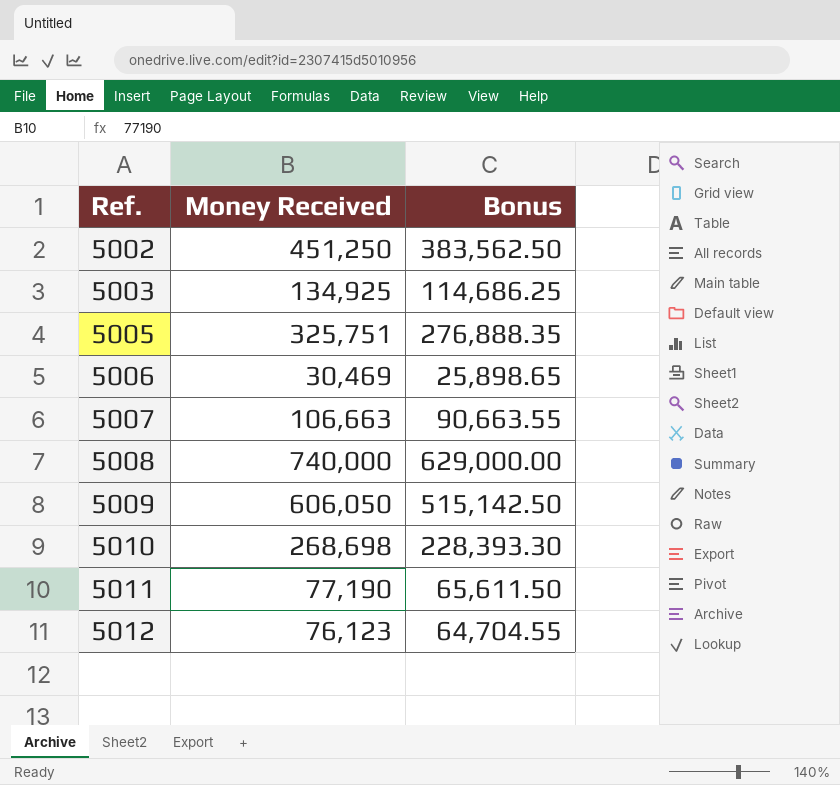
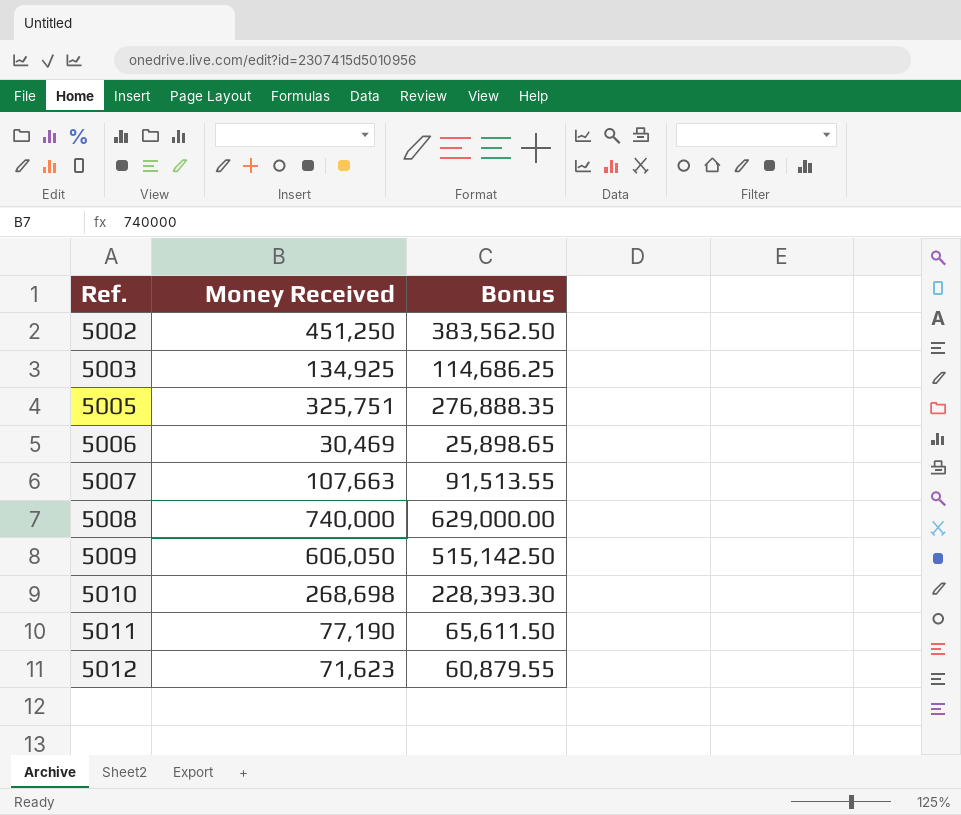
5007 | Money Received: 106,663 -> 107,663
5007 | Bonus: 90,663.55 -> 91,513.55
5012 | Money Received: 76,123 -> 71,623
5012 | Bonus: 64,704.55 -> 60,879.55

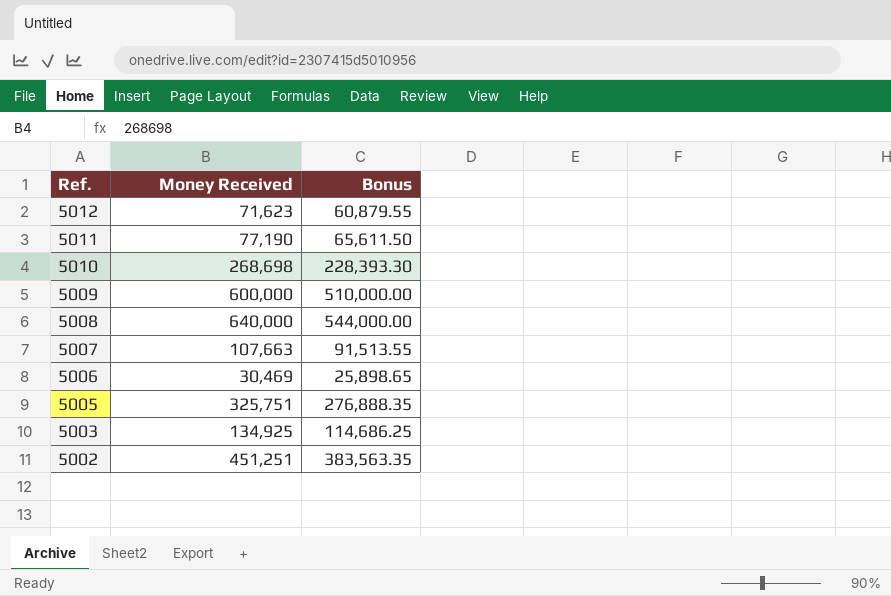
row order: Ref. ascending -> Ref. descending
5009 | Money Received: 606,050 -> 600,000
5009 | Bonus: 515,142.50 -> 510,000.00
5008 | Money Received: 740,000 -> 640,000
5008 | Bonus: 629,000.00 -> 544,000.00
5002 | Money Received: 451,250 -> 451,251
5002 | Bonus: 383,562.50 -> 383,563.35

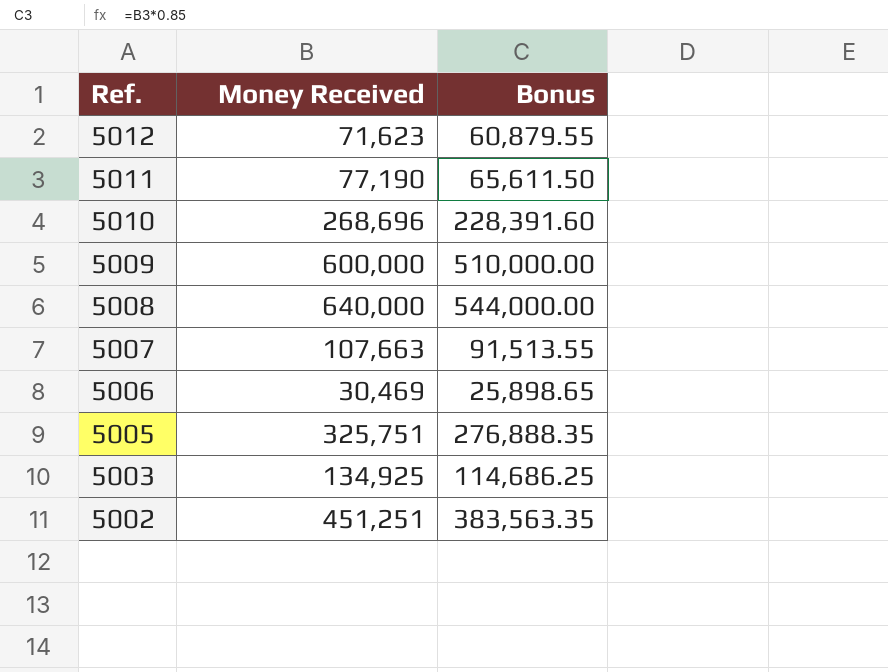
5010 | Money Received: 268,698 -> 268,696
5010 | Bonus: 228,393.30 -> 228,391.60

